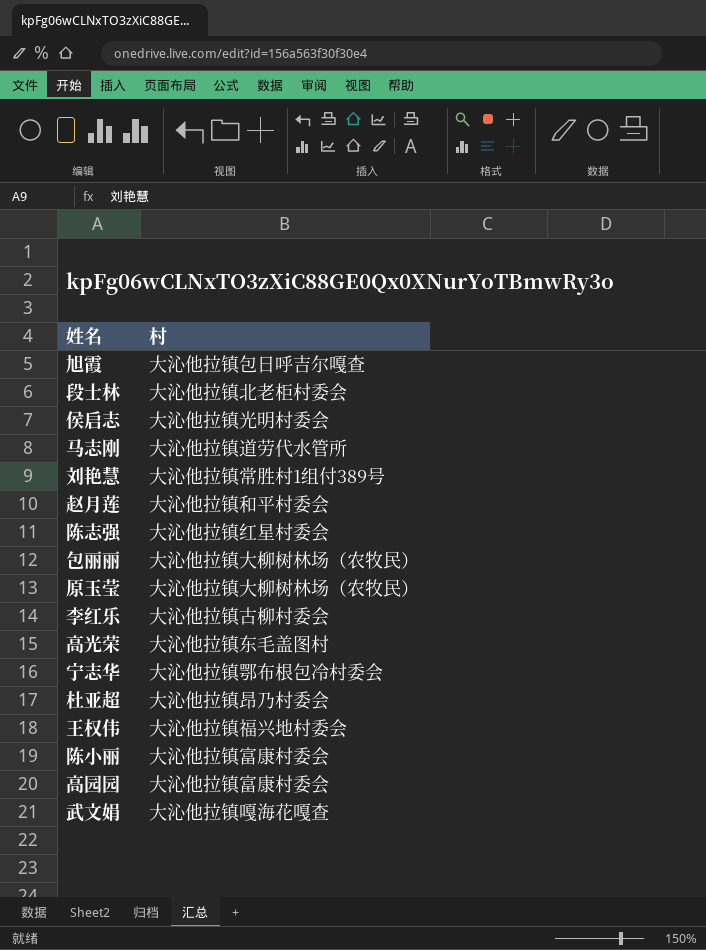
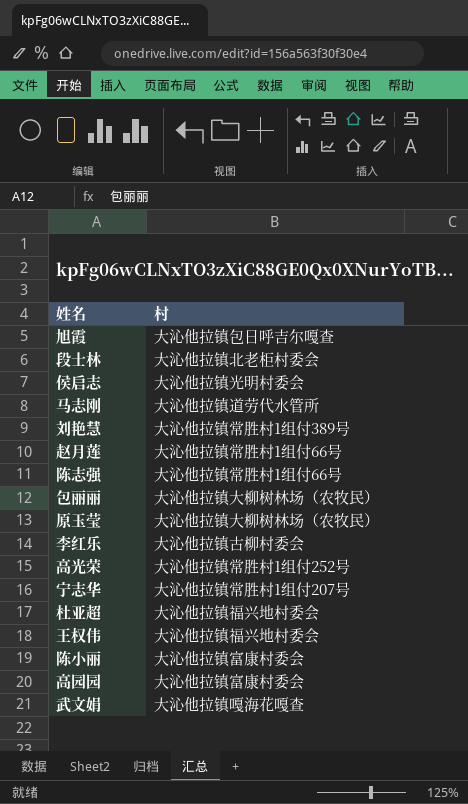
赵月莲 | 村: 大沁他拉镇和平村委会 -> 大沁他拉镇常胜村1组付66号
陈志强 | 村: 大沁他拉镇红星村委会 -> 大沁他拉镇常胜村1组付66号
高光荣 | 村: 大沁他拉镇东毛盖图村 -> 大沁他拉镇常胜村1组付252号
宁志华 | 村: 大沁他拉镇鄂布根包冷村委会 -> 大沁他拉镇常胜村1组付207号
杜亚超 | 村: 大沁他拉镇昂乃村委会 -> 大沁他拉镇福兴地村委会

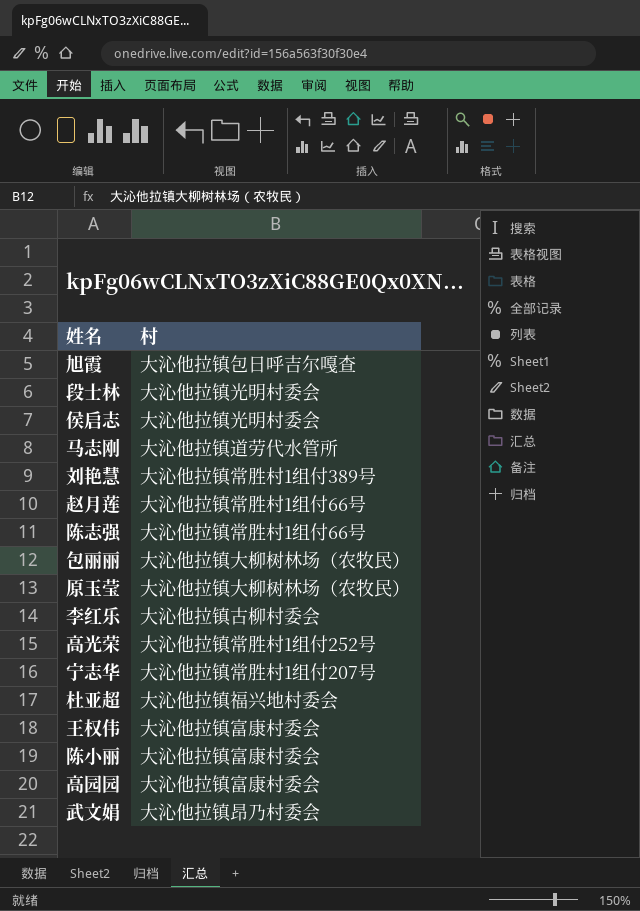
段士林 | 村: 大沁他拉镇北老柜村委会 -> 大沁他拉镇光明村委会
王权伟 | 村: 大沁他拉镇福兴地村委会 -> 大沁他拉镇富康村委会
武文娟 | 村: 大沁他拉镇嘎海花嘎查 -> 大沁他拉镇昂乃村委会

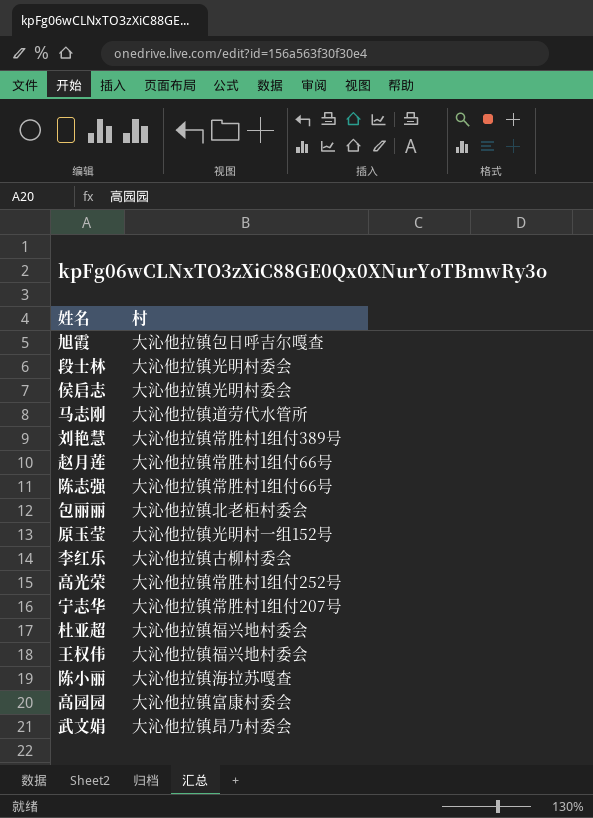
包丽丽 | 村: 大沁他拉镇大柳树林场（农牧民） -> 大沁他拉镇北老柜村委会
原玉莹 | 村: 大沁他拉镇大柳树林场（农牧民） -> 大沁他拉镇光明村一组152号
王权伟 | 村: 大沁他拉镇富康村委会 -> 大沁他拉镇福兴地村委会
陈小丽 | 村: 大沁他拉镇富康村委会 -> 大沁他拉镇海拉苏嘎查

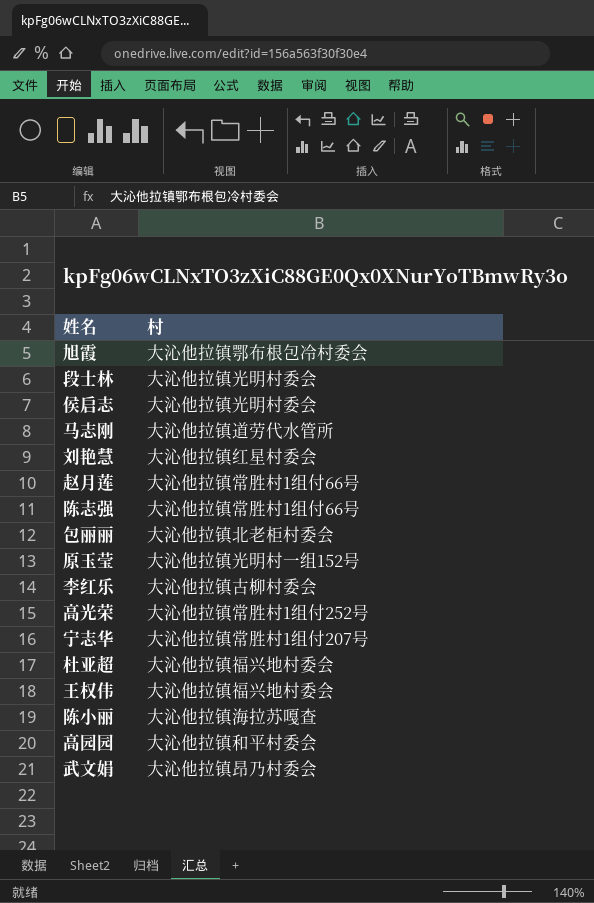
旭霞 | 村: 大沁他拉镇包日呼吉尔嘎查 -> 大沁他拉镇鄂布根包冷村委会
刘艳慧 | 村: 大沁他拉镇常胜村1组付389号 -> 大沁他拉镇红星村委会
高园园 | 村: 大沁他拉镇富康村委会 -> 大沁他拉镇和平村委会

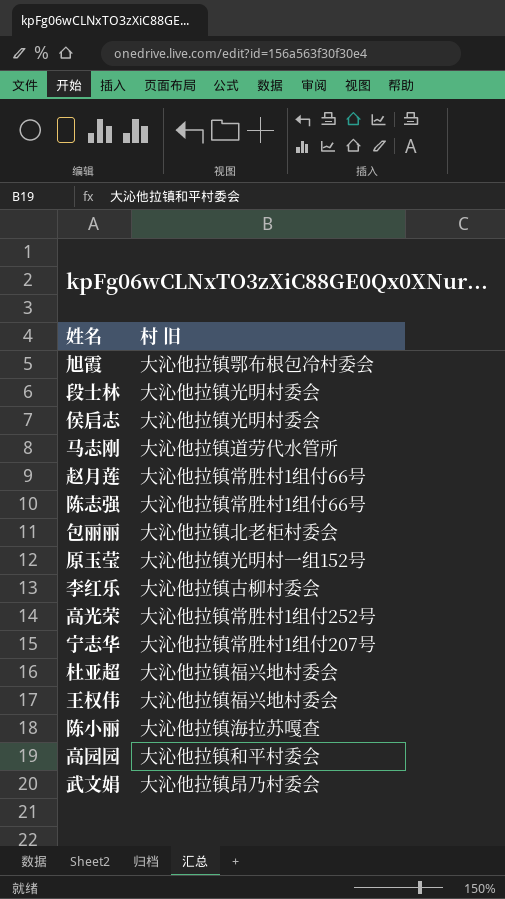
column name: 村 -> 村 旧
row 刘艳慧: 大沁他拉镇红星村委会 -> none

